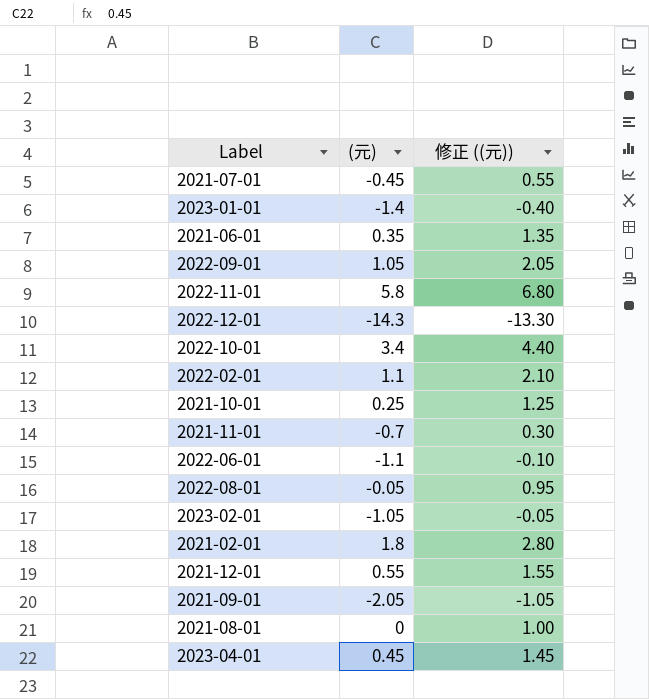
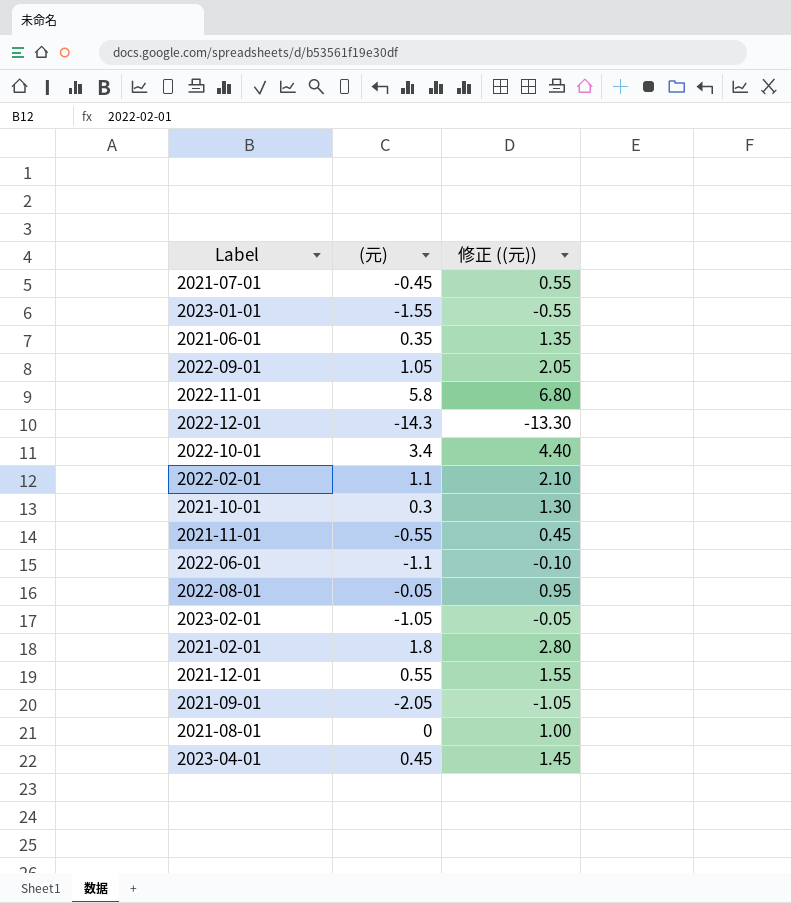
2023-01-01 | (元): -1.4 -> -1.55
2023-01-01 | 修正 ((元)): -0.40 -> -0.55
2021-10-01 | (元): 0.25 -> 0.3
2021-10-01 | 修正 ((元)): 1.25 -> 1.30
2021-11-01 | (元): -0.7 -> -0.55
2021-11-01 | 修正 ((元)): 0.30 -> 0.45

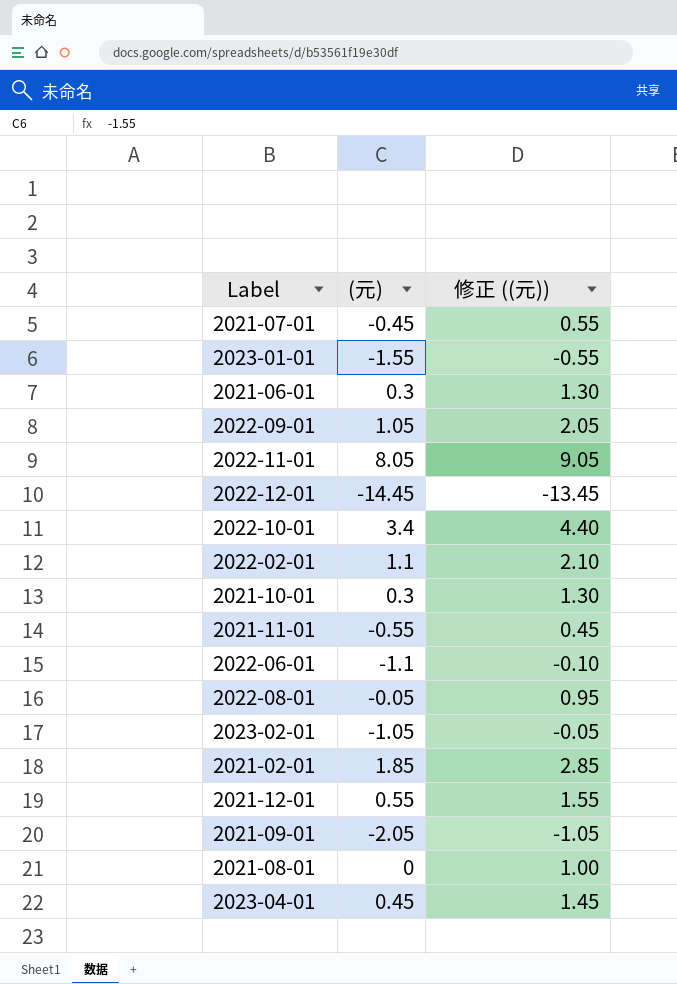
2021-06-01 | (元): 0.35 -> 0.3
2021-06-01 | 修正 ((元)): 1.35 -> 1.30
2022-11-01 | (元): 5.8 -> 8.05
2022-11-01 | 修正 ((元)): 6.80 -> 9.05
2022-12-01 | (元): -14.3 -> -14.45
2022-12-01 | 修正 ((元)): -13.30 -> -13.45
2021-02-01 | (元): 1.8 -> 1.85
2021-02-01 | 修正 ((元)): 2.80 -> 2.85

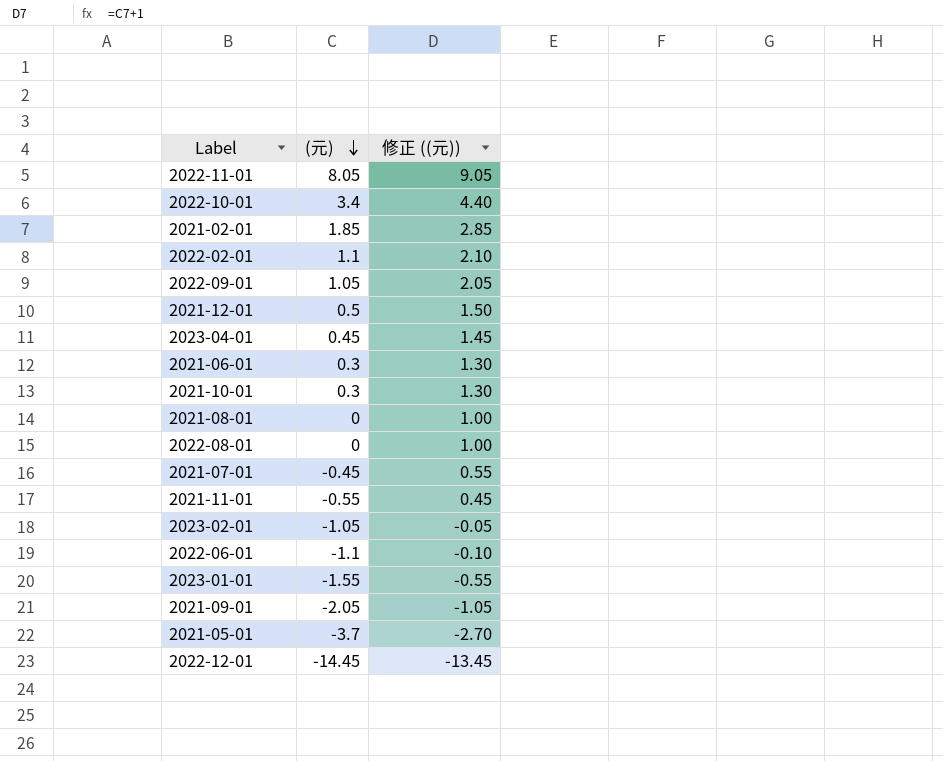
row order: none -> (元) descending
2021-12-01 | (元): 0.55 -> 0.5
2021-12-01 | 修正 ((元)): 1.55 -> 1.50
2022-08-01 | (元): -0.05 -> 0
2022-08-01 | 修正 ((元)): 0.95 -> 1.00
row 2021-05-01: none -> -3.7 | -2.70

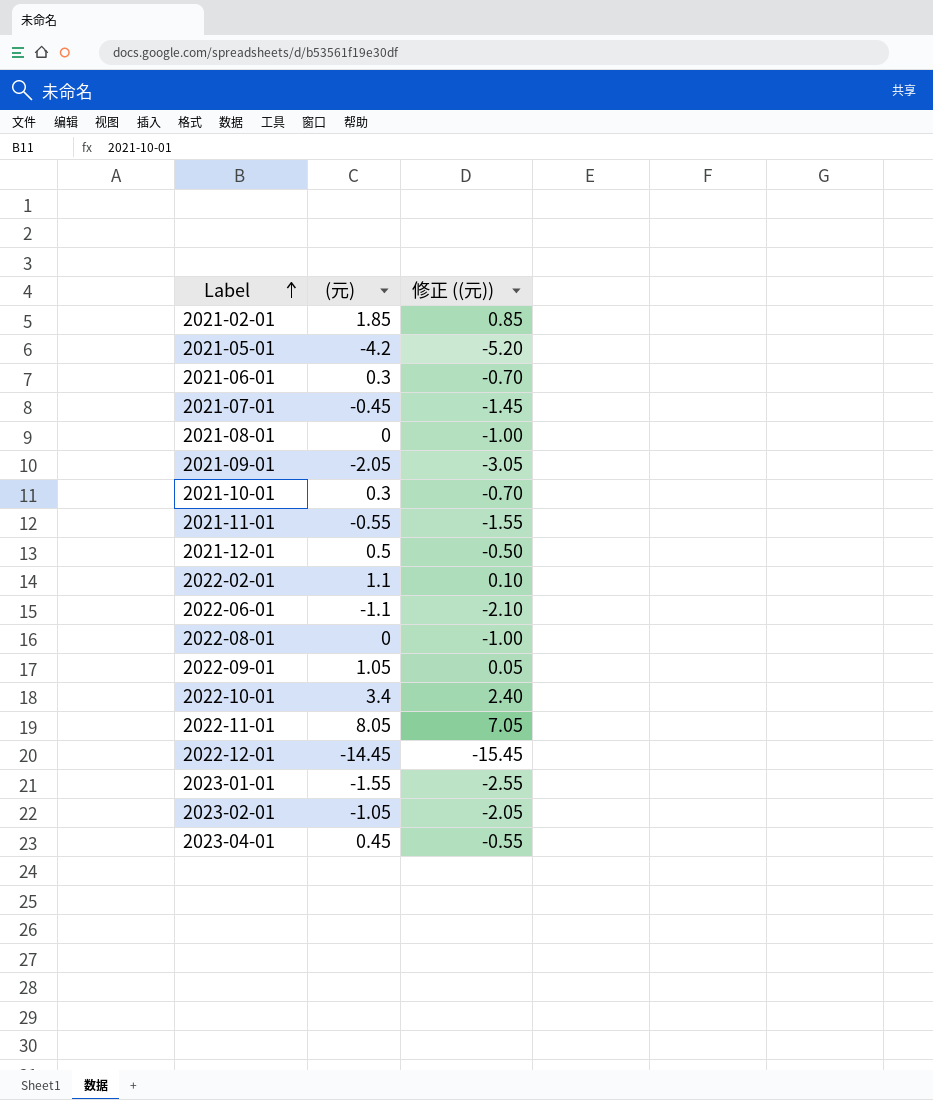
row order: (元) descending -> Label ascending
column 修正 ((元)) | formula: [(元)] + 1 -> [(元)] - 1
2021-05-01 | (元): -3.7 -> -4.2

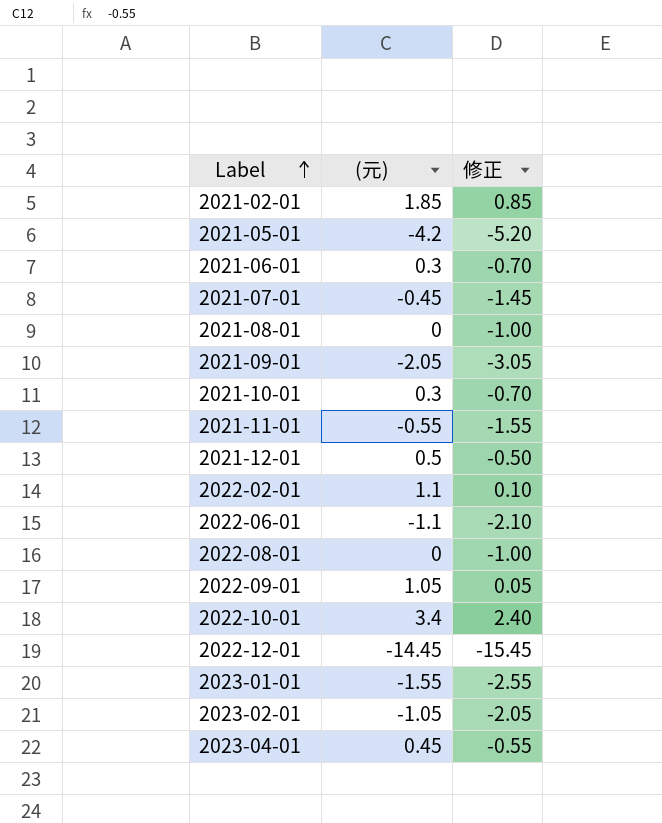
column name: 修正 ((元)) -> 修正
row 2022-11-01: 8.05 | 7.05 -> none

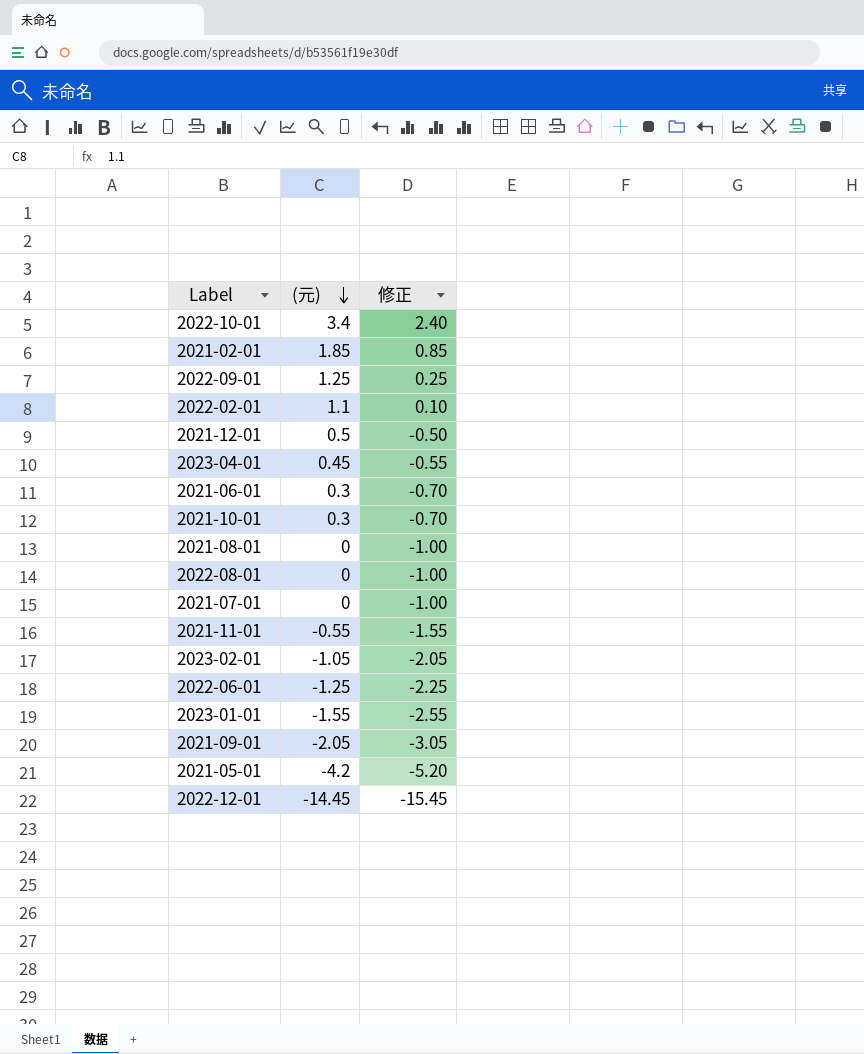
row order: Label ascending -> (元) descending
2022-09-01 | (元): 1.05 -> 1.25
2022-09-01 | 修正: 0.05 -> 0.25
2021-07-01 | (元): -0.45 -> 0
2021-07-01 | 修正: -1.45 -> -1.00
2022-06-01 | (元): -1.1 -> -1.25
2022-06-01 | 修正: -2.10 -> -2.25

